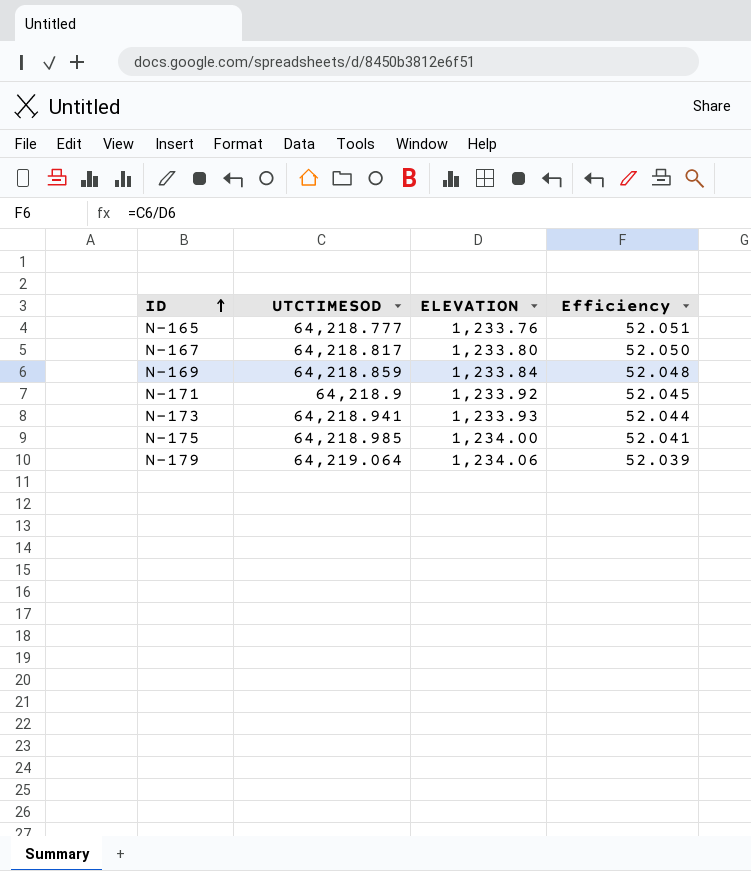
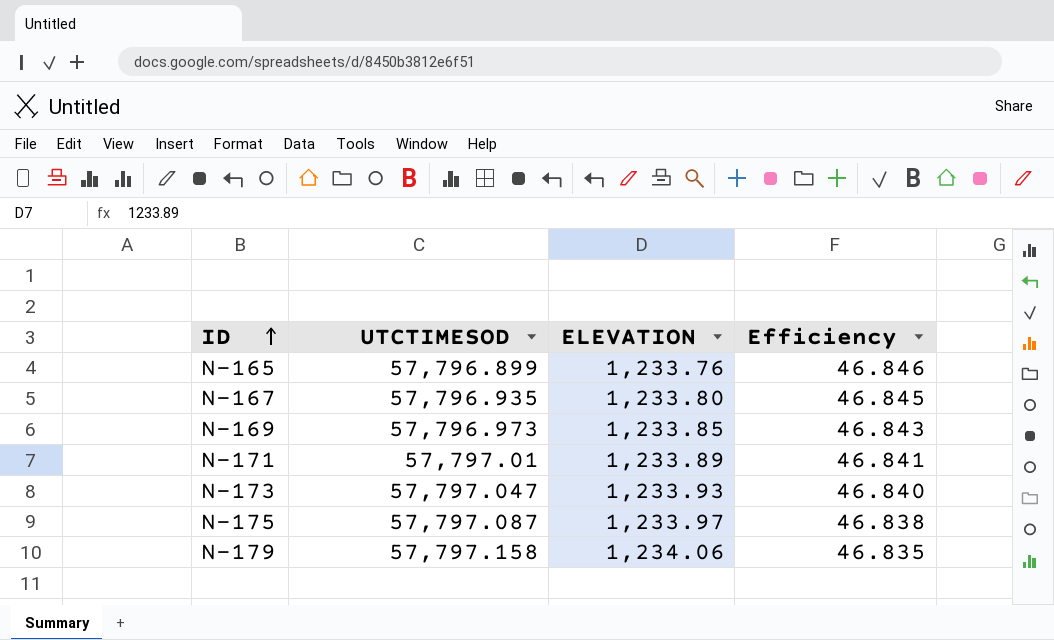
N-165 | UTCTIMESOD: 64,218.777 -> 57,796.899
N-165 | Efficiency: 52.051 -> 46.846
N-167 | UTCTIMESOD: 64,218.817 -> 57,796.935
N-167 | Efficiency: 52.050 -> 46.845
N-169 | UTCTIMESOD: 64,218.859 -> 57,796.973
N-169 | ELEVATION: 1,233.84 -> 1,233.85
N-169 | Efficiency: 52.048 -> 46.843
N-171 | UTCTIMESOD: 64,218.9 -> 57,797.01
N-171 | ELEVATION: 1,233.92 -> 1,233.89
N-171 | Efficiency: 52.045 -> 46.841
N-173 | UTCTIMESOD: 64,218.941 -> 57,797.047
N-173 | Efficiency: 52.044 -> 46.840
N-175 | UTCTIMESOD: 64,218.985 -> 57,797.087
N-175 | ELEVATION: 1,234.00 -> 1,233.97
N-175 | Efficiency: 52.041 -> 46.838
N-179 | UTCTIMESOD: 64,219.064 -> 57,797.158
N-179 | Efficiency: 52.039 -> 46.835

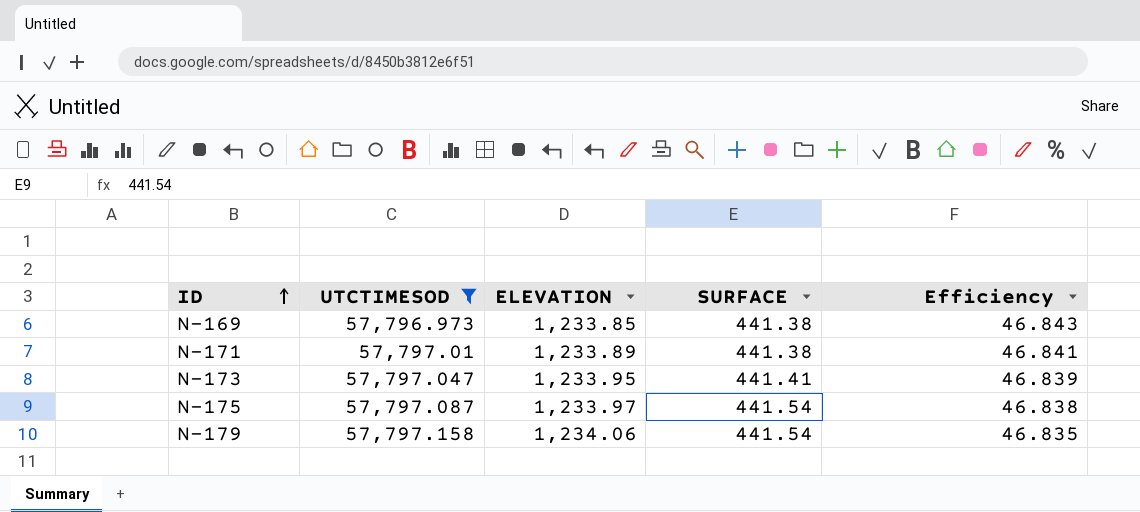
filter: none -> UTCTIMESOD >= 57,796.973
column SURFACE | position: none -> 4
N-173 | ELEVATION: 1,233.93 -> 1,233.95
N-173 | Efficiency: 46.840 -> 46.839

